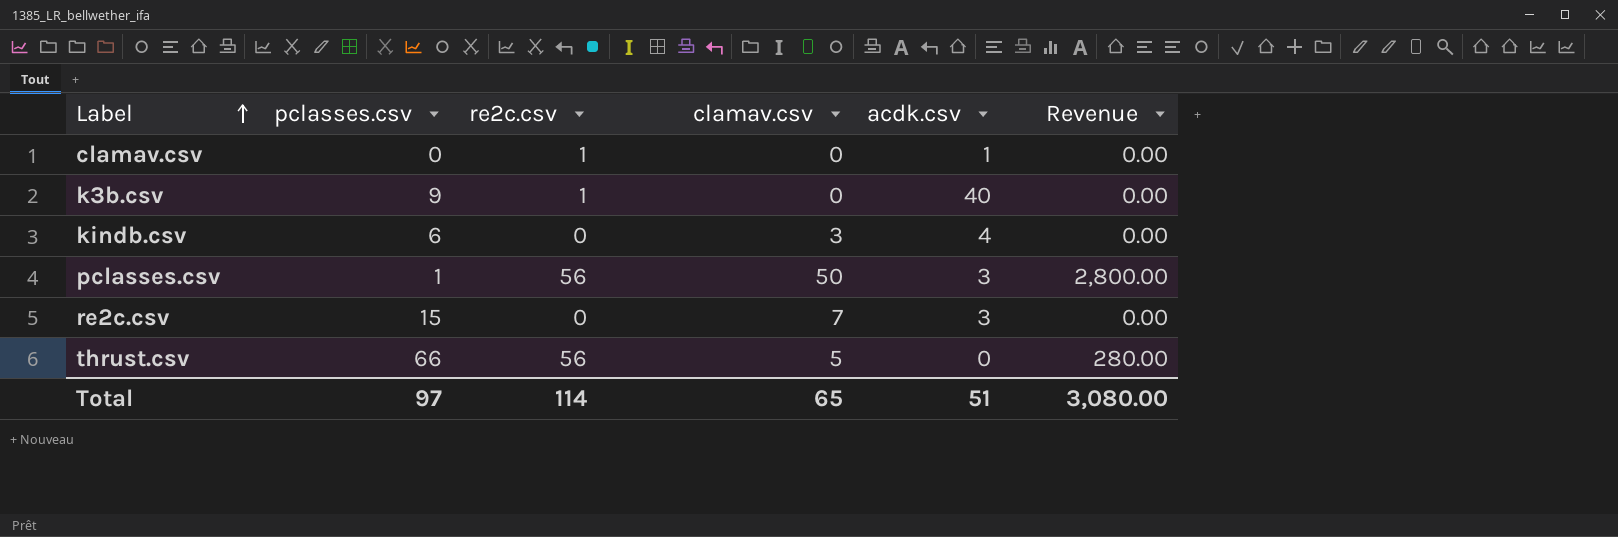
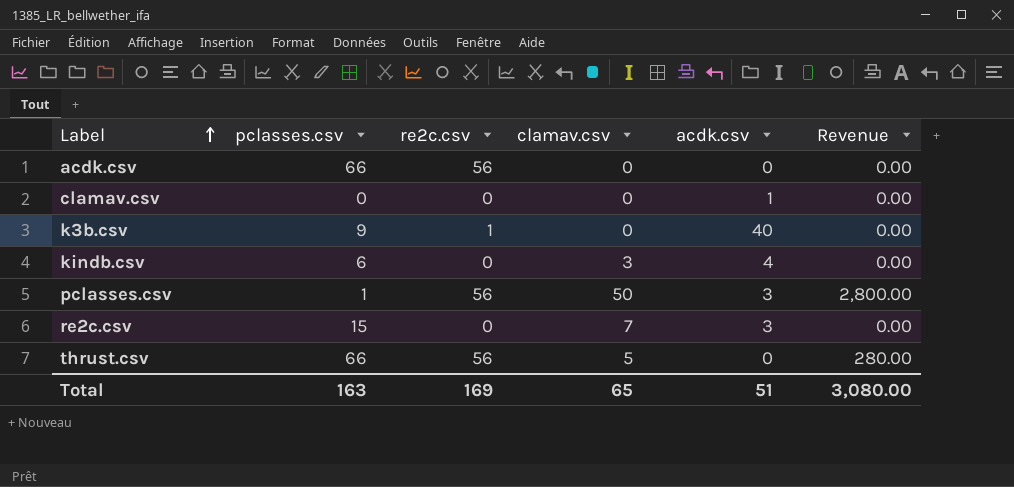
row acdk.csv: none -> 66 | 56 | 0 | 0 | 0.00
clamav.csv | re2c.csv: 1 -> 0
Total | pclasses.csv: 97 -> 163
Total | re2c.csv: 114 -> 169

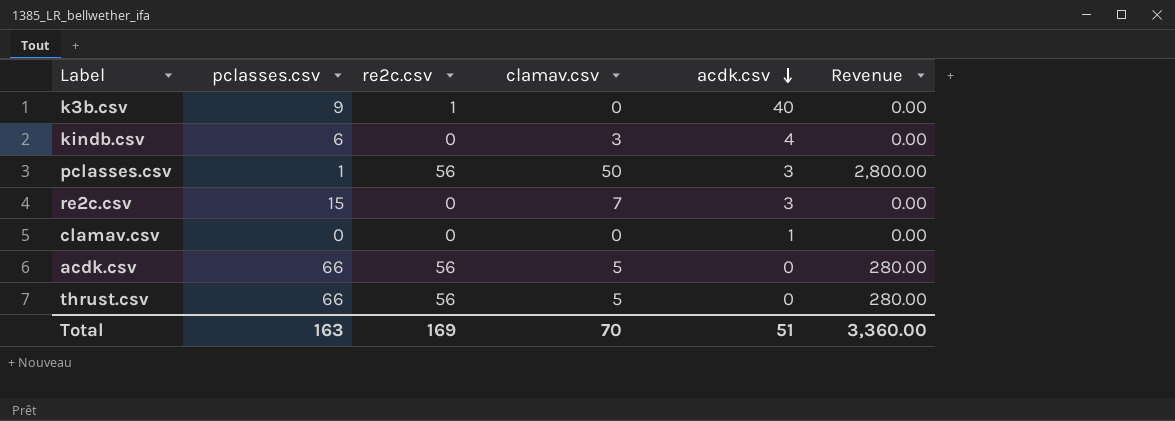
row order: Label ascending -> acdk.csv descending
acdk.csv | clamav.csv: 0 -> 5
acdk.csv | Revenue: 0.00 -> 280.00
Total | clamav.csv: 65 -> 70
Total | Revenue: 3,080.00 -> 3,360.00

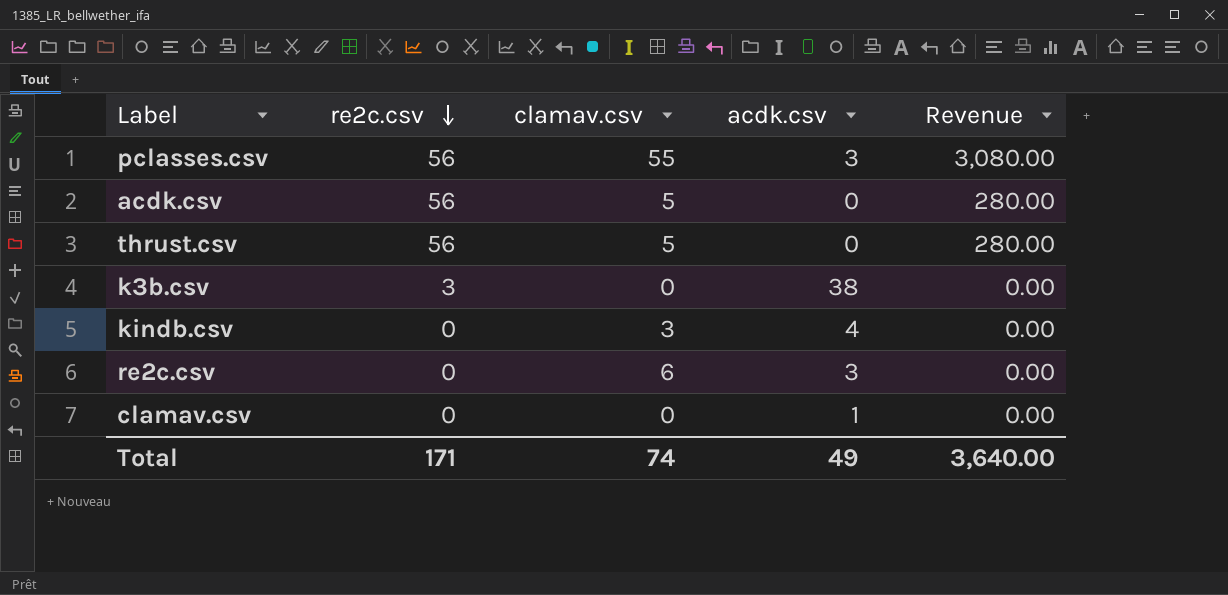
row order: acdk.csv descending -> re2c.csv descending
column pclasses.csv | position: 2 -> none
pclasses.csv | clamav.csv: 50 -> 55
pclasses.csv | Revenue: 2,800.00 -> 3,080.00
k3b.csv | re2c.csv: 1 -> 3
k3b.csv | acdk.csv: 40 -> 38
re2c.csv | clamav.csv: 7 -> 6
Total | re2c.csv: 169 -> 171
Total | clamav.csv: 70 -> 74
Total | acdk.csv: 51 -> 49
Total | Revenue: 3,360.00 -> 3,640.00

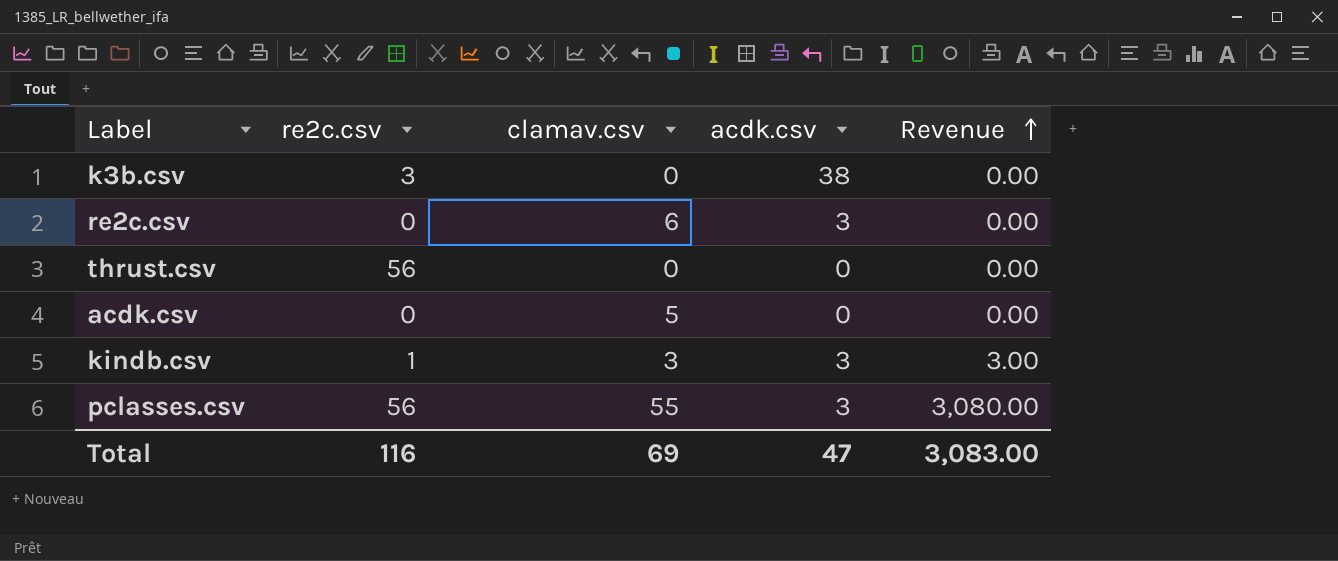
row order: re2c.csv descending -> Revenue ascending
row clamav.csv: 0 | 0 | 1 | 0.00 -> none
thrust.csv | clamav.csv: 5 -> 0
thrust.csv | Revenue: 280.00 -> 0.00
acdk.csv | re2c.csv: 56 -> 0
acdk.csv | Revenue: 280.00 -> 0.00
kindb.csv | re2c.csv: 0 -> 1
kindb.csv | acdk.csv: 4 -> 3
kindb.csv | Revenue: 0.00 -> 3.00
Total | re2c.csv: 171 -> 116
Total | clamav.csv: 74 -> 69
Total | acdk.csv: 49 -> 47
Total | Revenue: 3,640.00 -> 3,083.00

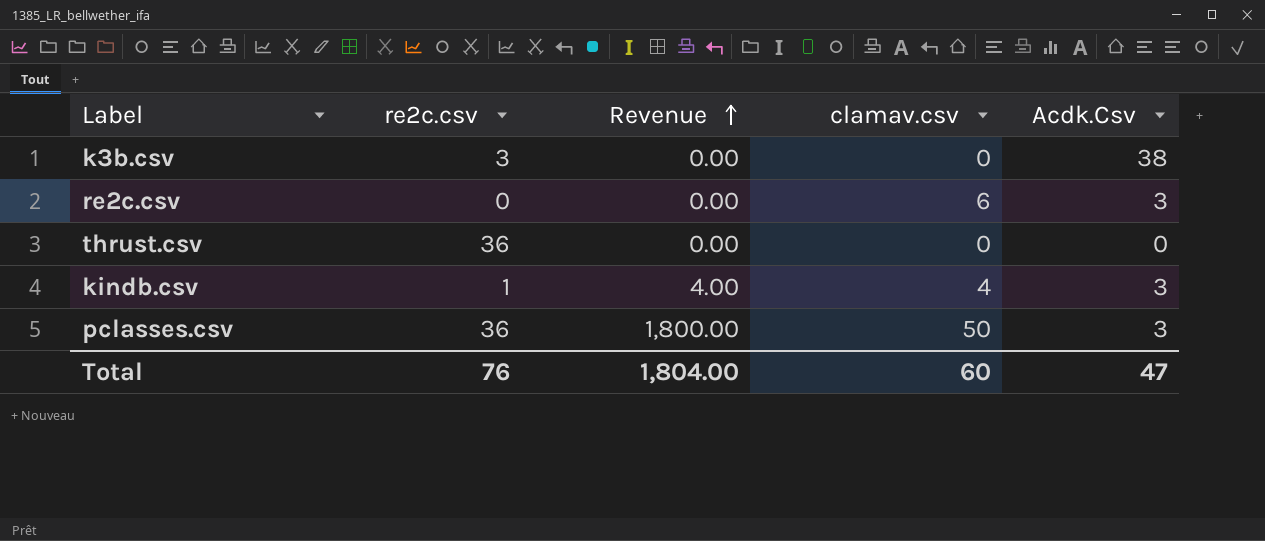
column Revenue | position: 5 -> 3
column name: acdk.csv -> Acdk.Csv
row acdk.csv: 0 | 5 | 0 | 0.00 -> none
thrust.csv | re2c.csv: 56 -> 36
kindb.csv | Revenue: 3.00 -> 4.00
kindb.csv | clamav.csv: 3 -> 4
pclasses.csv | re2c.csv: 56 -> 36
pclasses.csv | Revenue: 3,080.00 -> 1,800.00
pclasses.csv | clamav.csv: 55 -> 50
Total | re2c.csv: 116 -> 76
Total | Revenue: 3,083.00 -> 1,804.00
Total | clamav.csv: 69 -> 60

